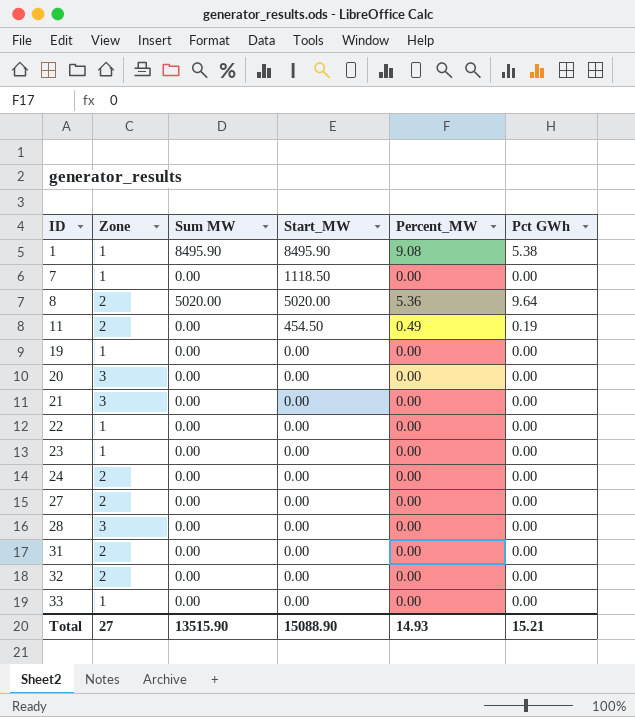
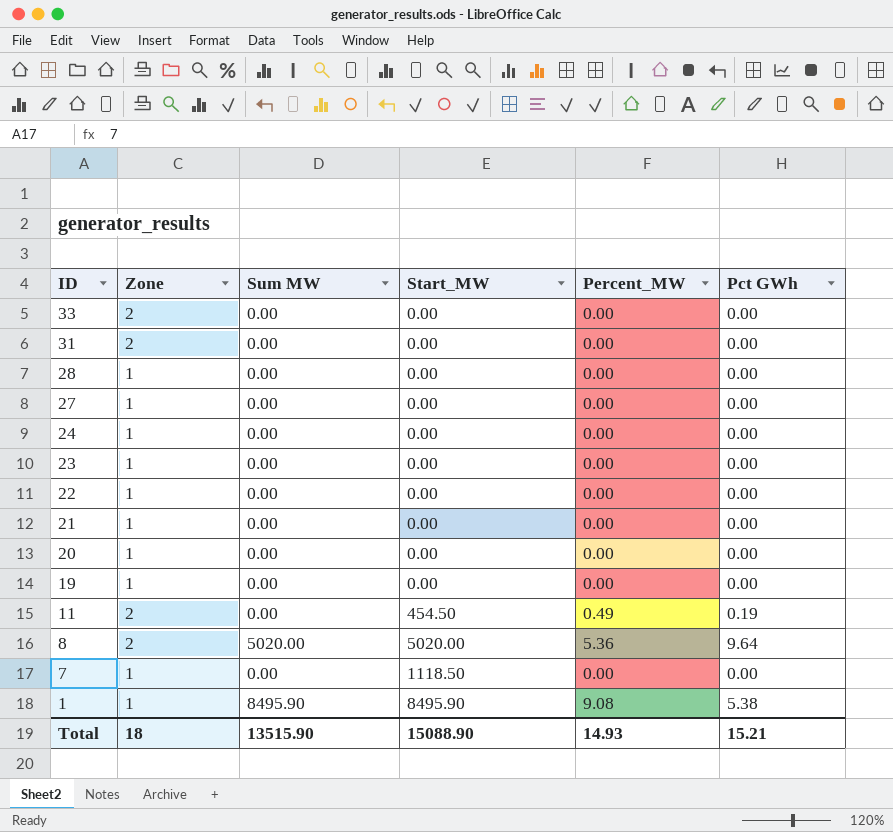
row order: ID ascending -> ID descending
row 32: 2 | 0.00 | 0.00 | 0.00 | 0.00 -> none
33 | Zone: 1 -> 2
28 | Zone: 3 -> 1
27 | Zone: 2 -> 1
24 | Zone: 2 -> 1
21 | Zone: 3 -> 1
20 | Zone: 3 -> 1
Total | Zone: 27 -> 18

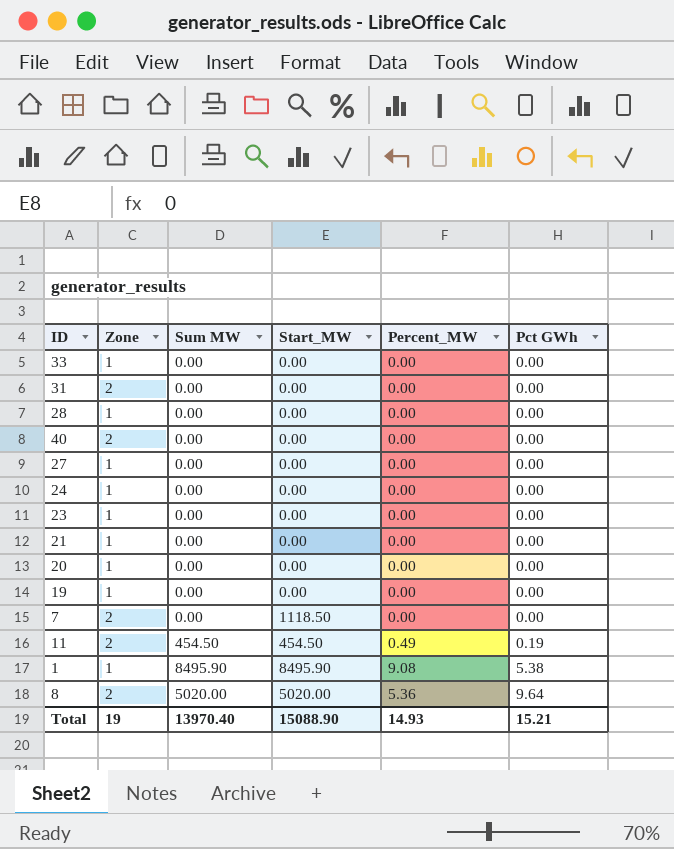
row order: ID descending -> Pct GWh ascending
row 22: 1 | 0.00 | 0.00 | 0.00 | 0.00 -> none
33 | Zone: 2 -> 1
row 40: none -> 2 | 0.00 | 0.00 | 0.00 | 0.00
7 | Zone: 1 -> 2
11 | Sum MW: 0.00 -> 454.50
Total | Zone: 18 -> 19
Total | Sum MW: 13515.90 -> 13970.40

